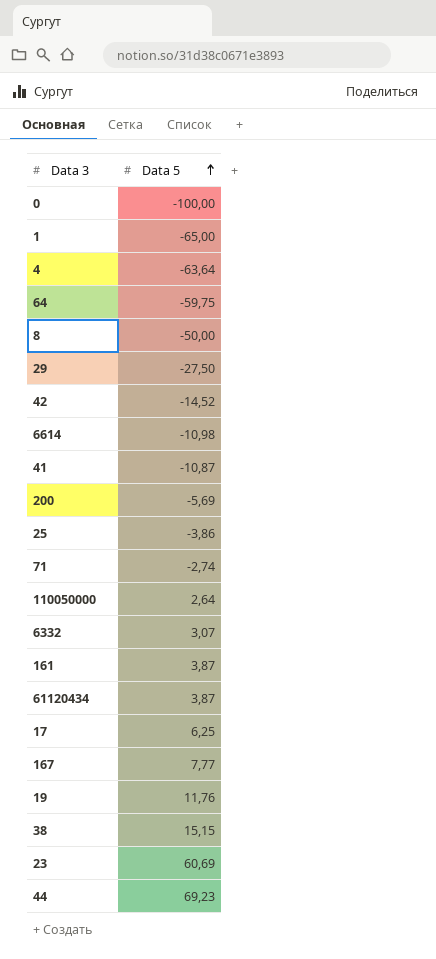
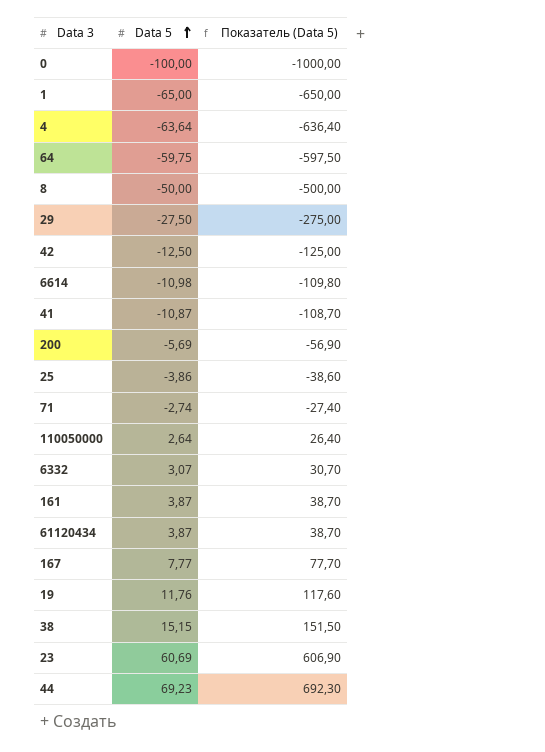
column Показатель (Data 5) | formula: none -> [Data 5] * 10
row 17: 6,25 -> none
42 | Data 5: -14,52 -> -12,50

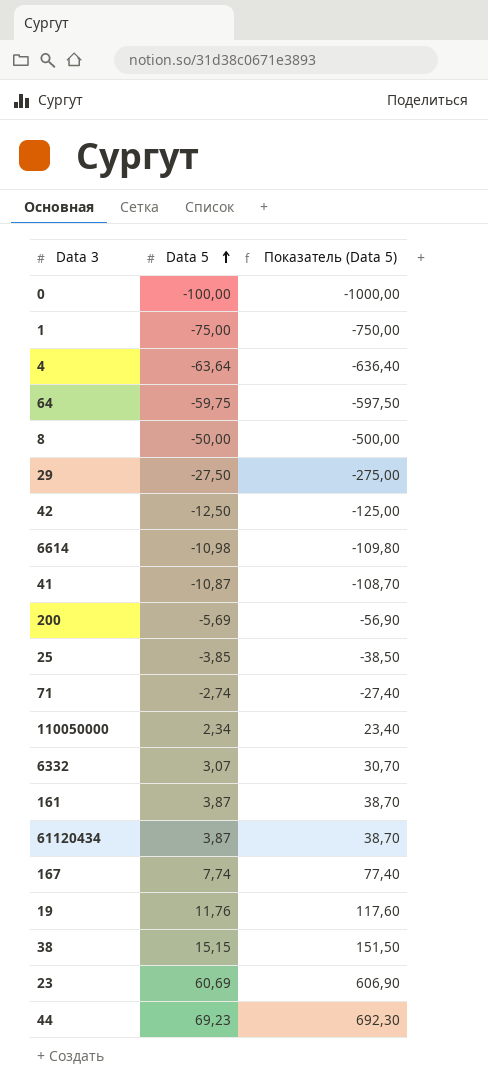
1 | Data 5: -65,00 -> -75,00
1 | Показатель (Data 5): -650,00 -> -750,00
25 | Data 5: -3,86 -> -3,85
25 | Показатель (Data 5): -38,60 -> -38,50
110050000 | Data 5: 2,64 -> 2,34
110050000 | Показатель (Data 5): 26,40 -> 23,40
167 | Data 5: 7,77 -> 7,74
167 | Показатель (Data 5): 77,70 -> 77,40

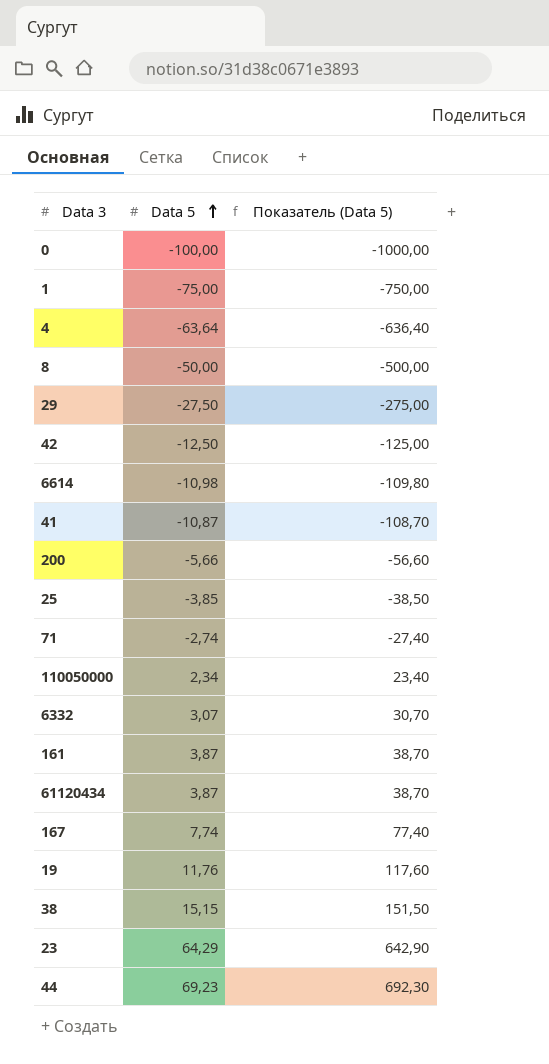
row 64: -59,75 | -597,50 -> none
200 | Data 5: -5,69 -> -5,66
200 | Показатель (Data 5): -56,90 -> -56,60
23 | Data 5: 60,69 -> 64,29
23 | Показатель (Data 5): 606,90 -> 642,90

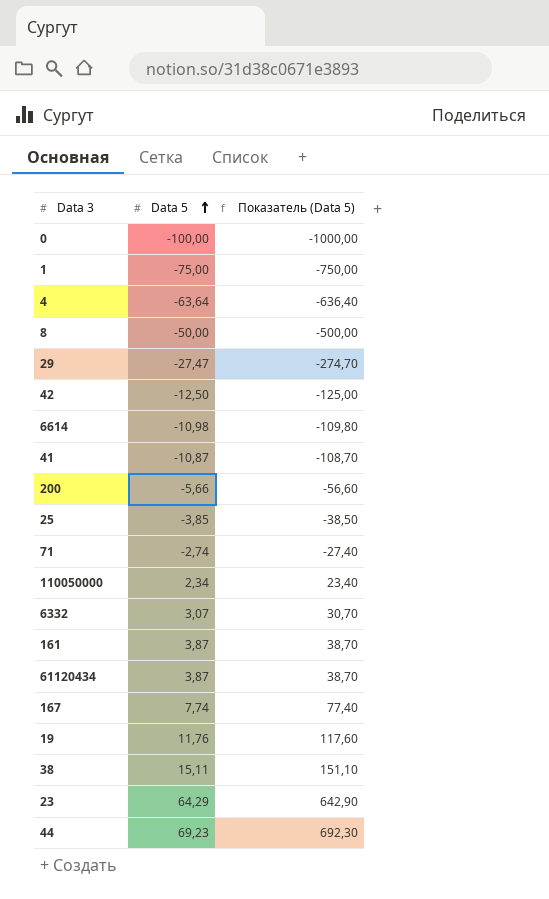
29 | Data 5: -27,50 -> -27,47
29 | Показатель (Data 5): -275,00 -> -274,70
38 | Data 5: 15,15 -> 15,11
38 | Показатель (Data 5): 151,50 -> 151,10

